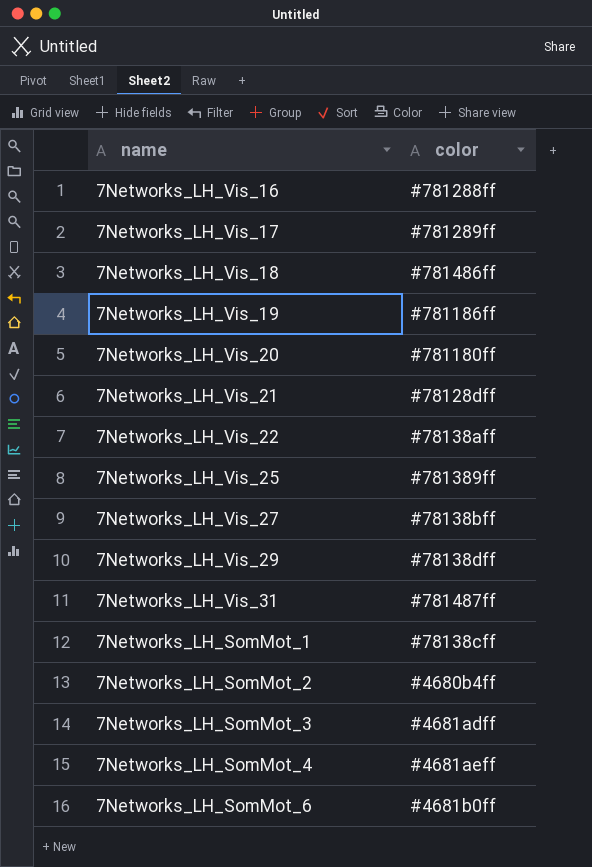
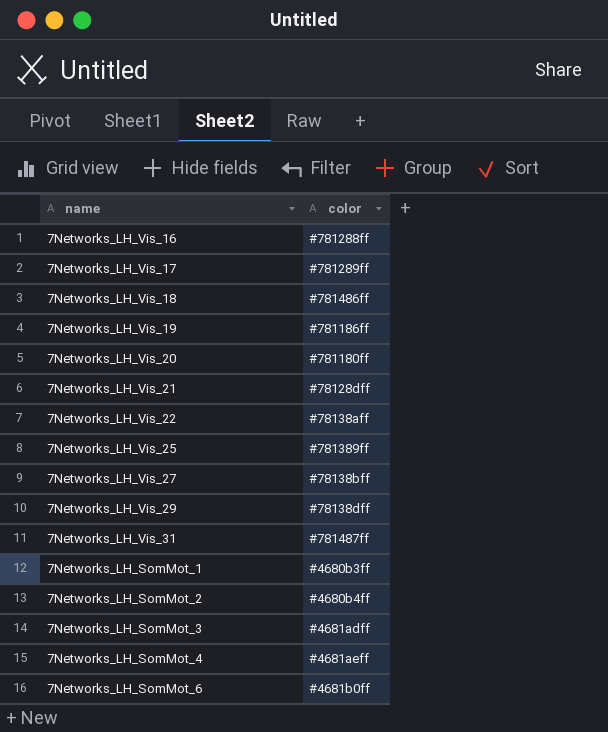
7Networks_LH_SomMot_1 | color: #78138cff -> #4680b3ff

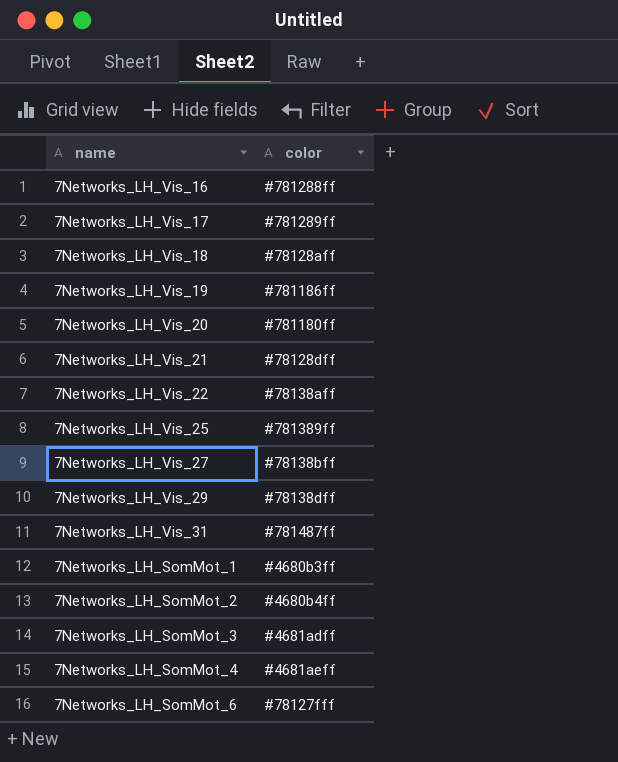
7Networks_LH_Vis_18 | color: #781486ff -> #78128aff
7Networks_LH_SomMot_6 | color: #4681b0ff -> #78127fff

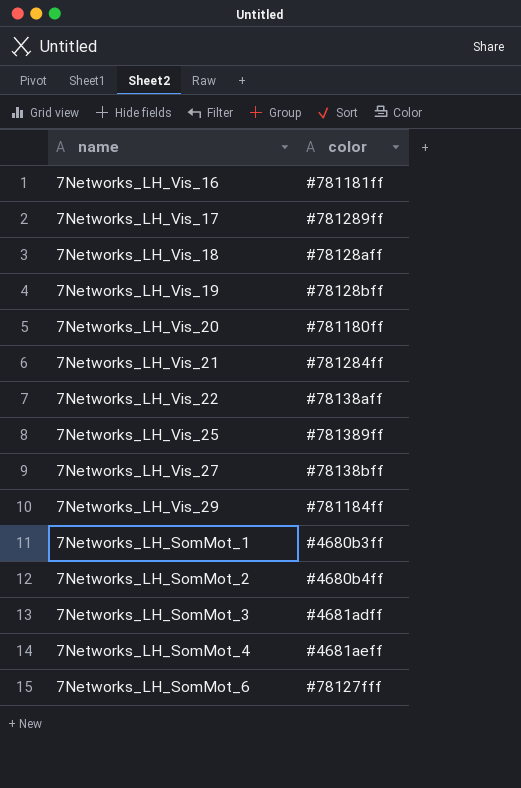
row 7Networks_LH_Vis_31: #781487ff -> none
7Networks_LH_Vis_16 | color: #781288ff -> #781181ff
7Networks_LH_Vis_19 | color: #781186ff -> #78128bff
7Networks_LH_Vis_21 | color: #78128dff -> #781284ff
7Networks_LH_Vis_29 | color: #78138dff -> #781184ff

